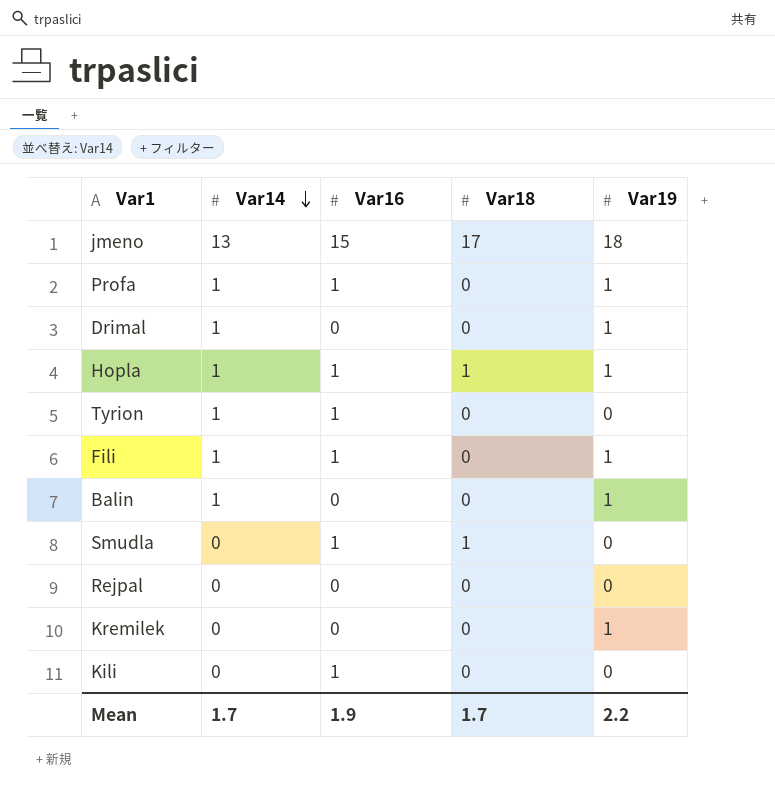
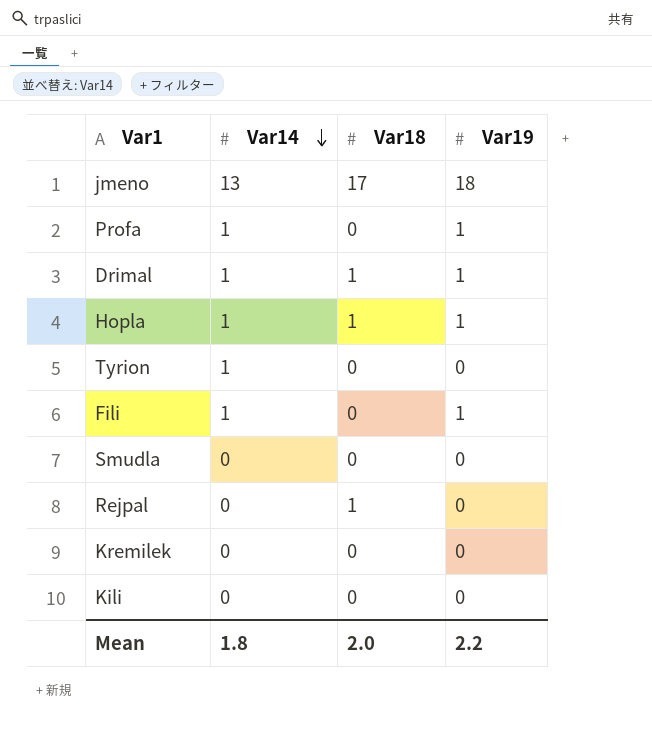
column Var16 | position: 3 -> none
row Balin: 1 | 0 | 0 | 1 -> none
Drimal | Var18: 0 -> 1
Smudla | Var18: 1 -> 0
Rejpal | Var18: 0 -> 1
Kremilek | Var19: 1 -> 0
Mean | Var14: 1.7 -> 1.8
Mean | Var18: 1.7 -> 2.0

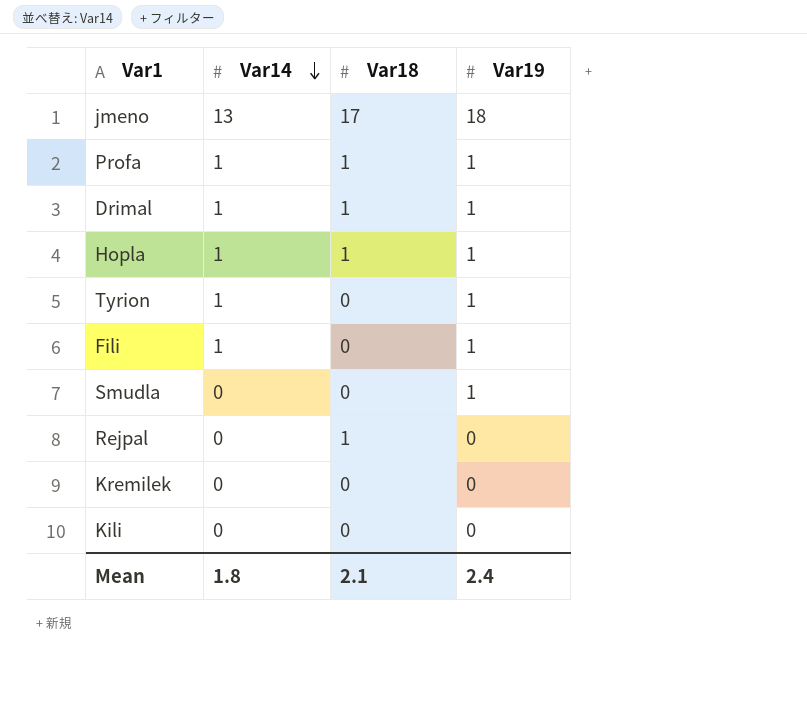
Profa | Var18: 0 -> 1
Tyrion | Var19: 0 -> 1
Smudla | Var19: 0 -> 1
Mean | Var18: 2.0 -> 2.1
Mean | Var19: 2.2 -> 2.4

